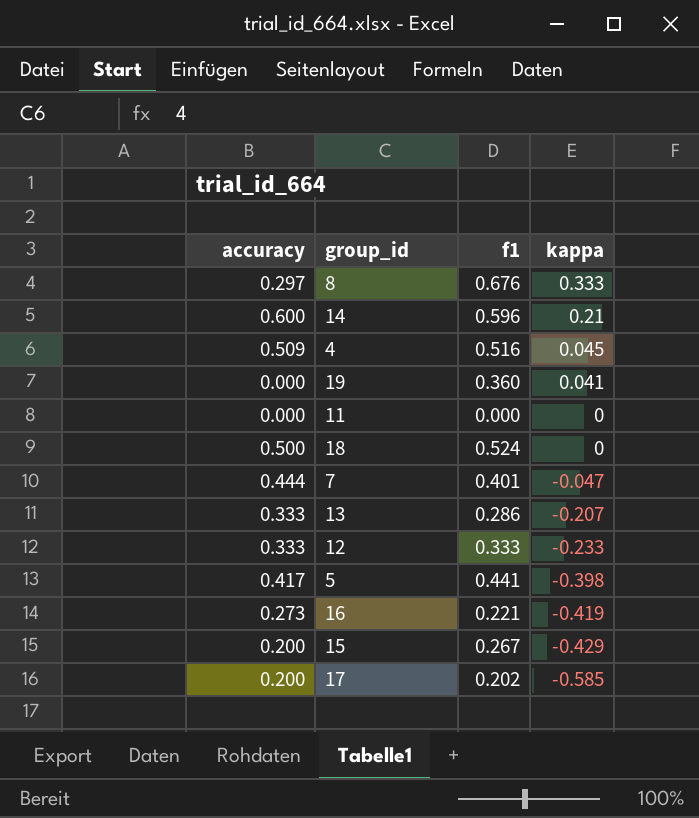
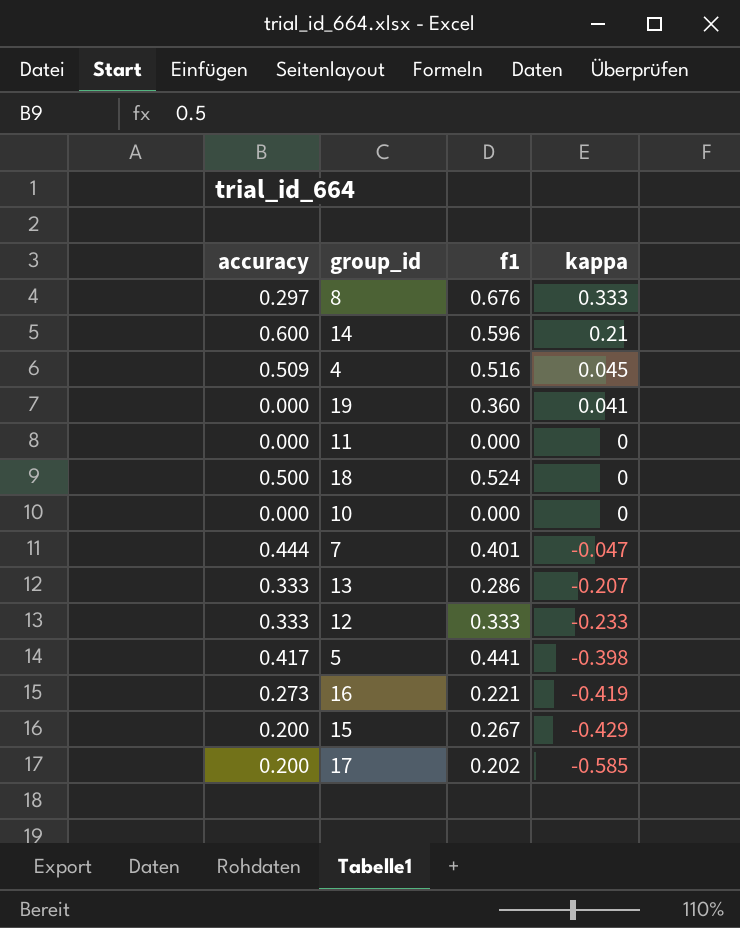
row 10: none -> 0.000 | 0.000 | 0

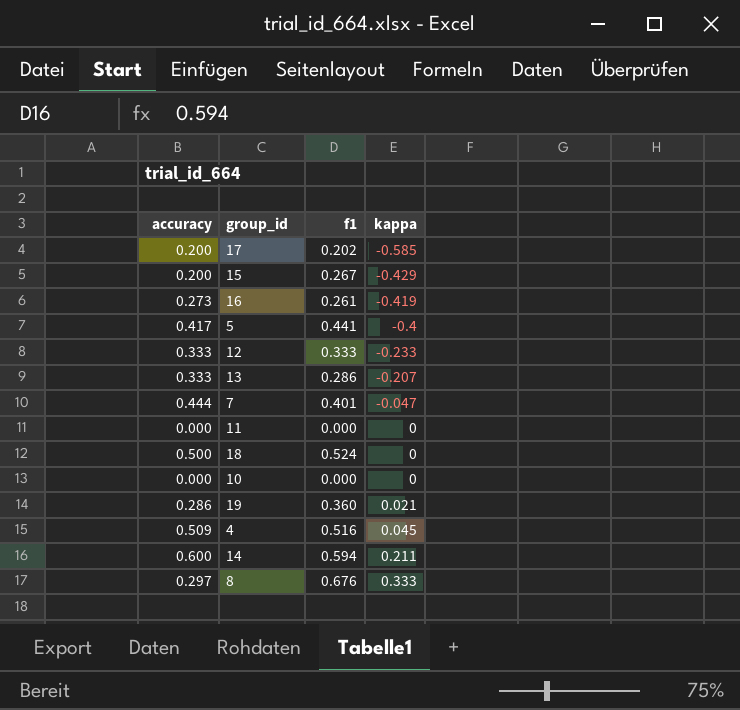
row order: kappa descending -> kappa ascending
16 | f1: 0.221 -> 0.261
5 | kappa: -0.398 -> -0.4
19 | accuracy: 0.000 -> 0.286
19 | kappa: 0.041 -> 0.021
14 | f1: 0.596 -> 0.594
14 | kappa: 0.21 -> 0.211

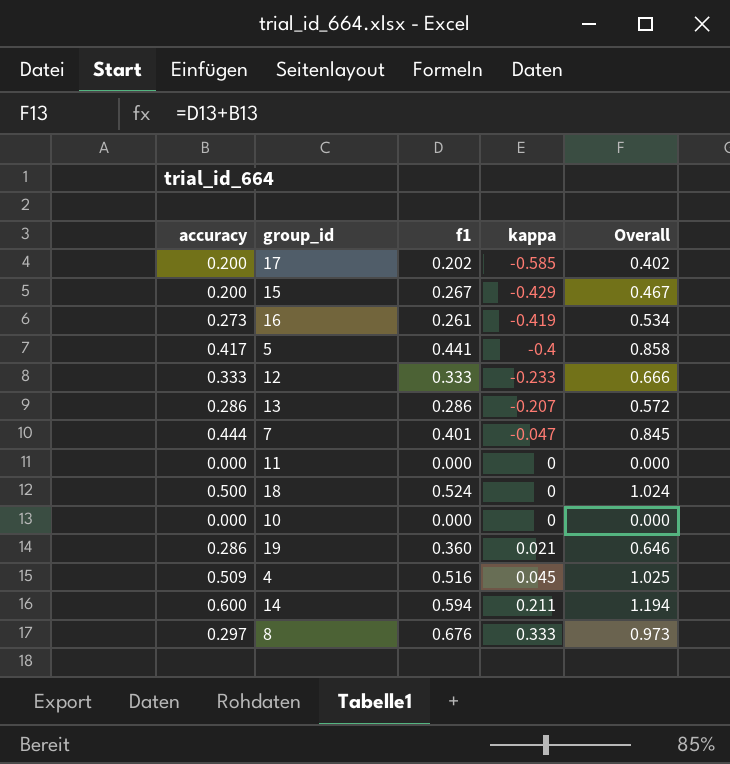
column Overall | formula: none -> [accuracy] + [f1]
13 | accuracy: 0.333 -> 0.286

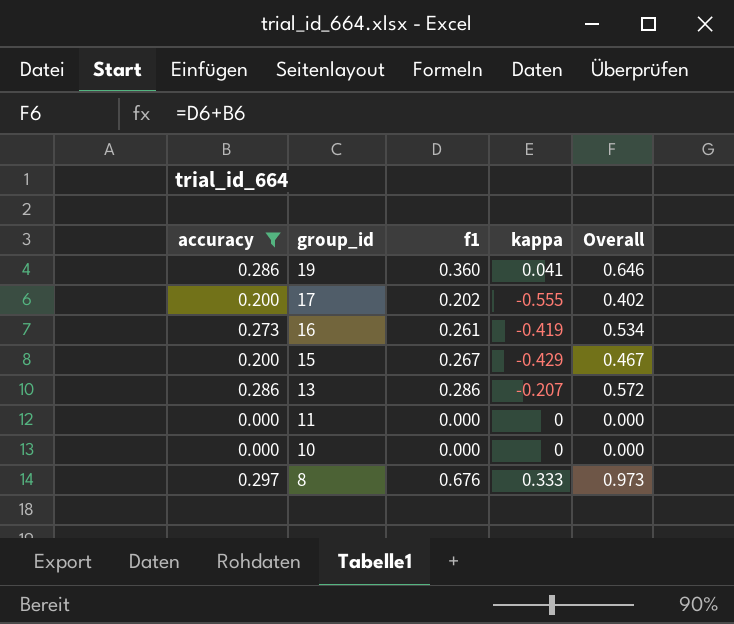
filter: none -> accuracy <= 0.297
row order: kappa ascending -> group_id descending
19 | kappa: 0.021 -> 0.041
17 | kappa: -0.585 -> -0.555

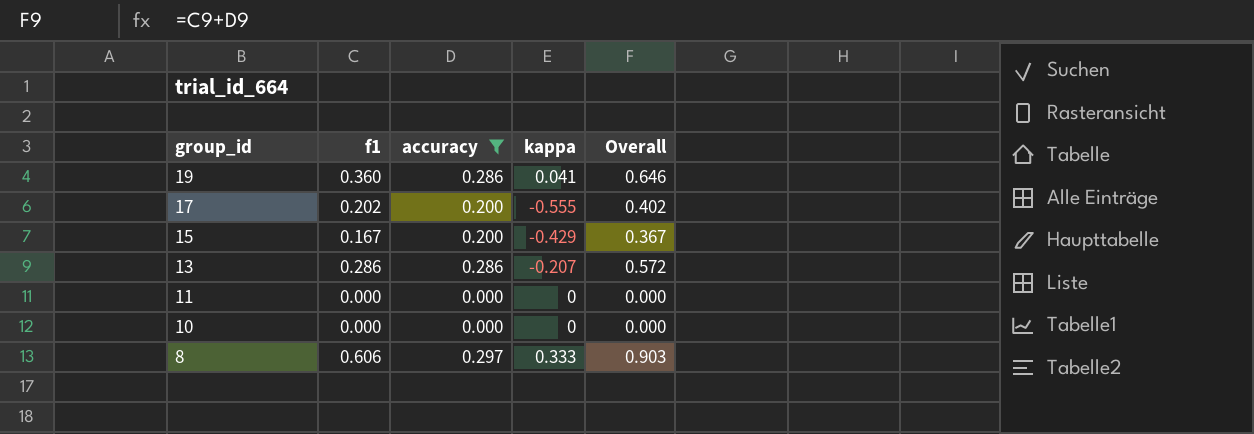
column accuracy | position: 1 -> 3
row 16: 0.273 | 0.261 | -0.419 | 0.534 -> none
15 | f1: 0.267 -> 0.167
15 | Overall: 0.467 -> 0.367
8 | f1: 0.676 -> 0.606
8 | Overall: 0.973 -> 0.903

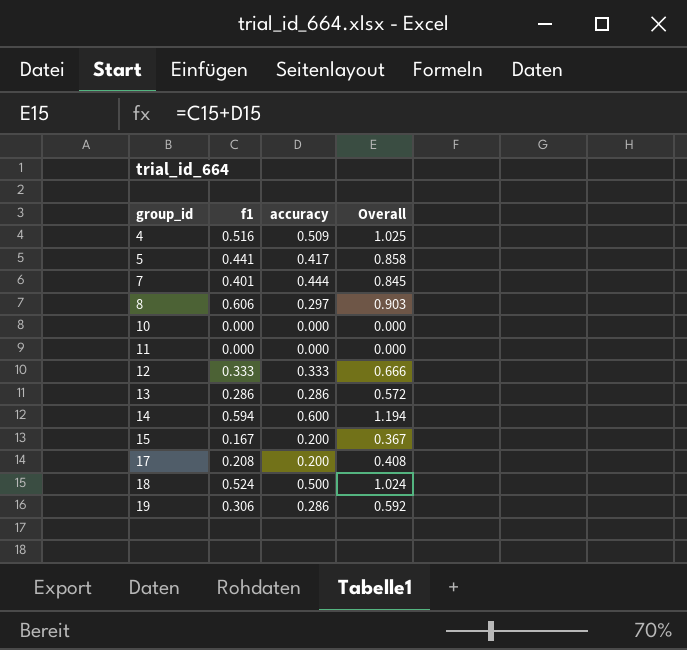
filter: accuracy <= 0.297 -> none
row order: group_id descending -> group_id ascending
column kappa | position: 4 -> none
17 | f1: 0.202 -> 0.208
17 | Overall: 0.402 -> 0.408
19 | f1: 0.360 -> 0.306
19 | Overall: 0.646 -> 0.592

